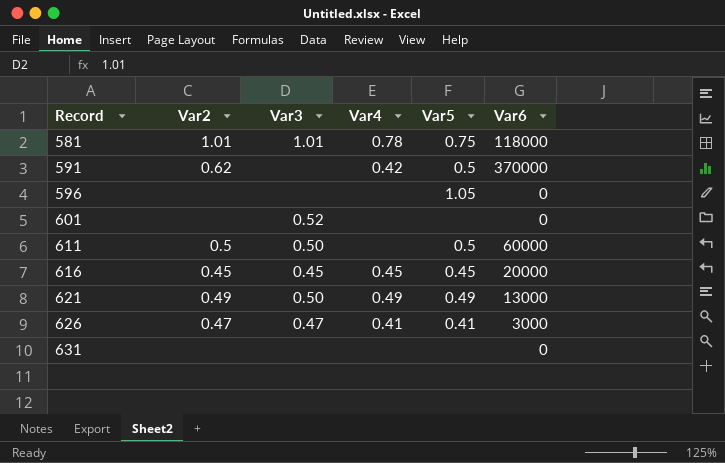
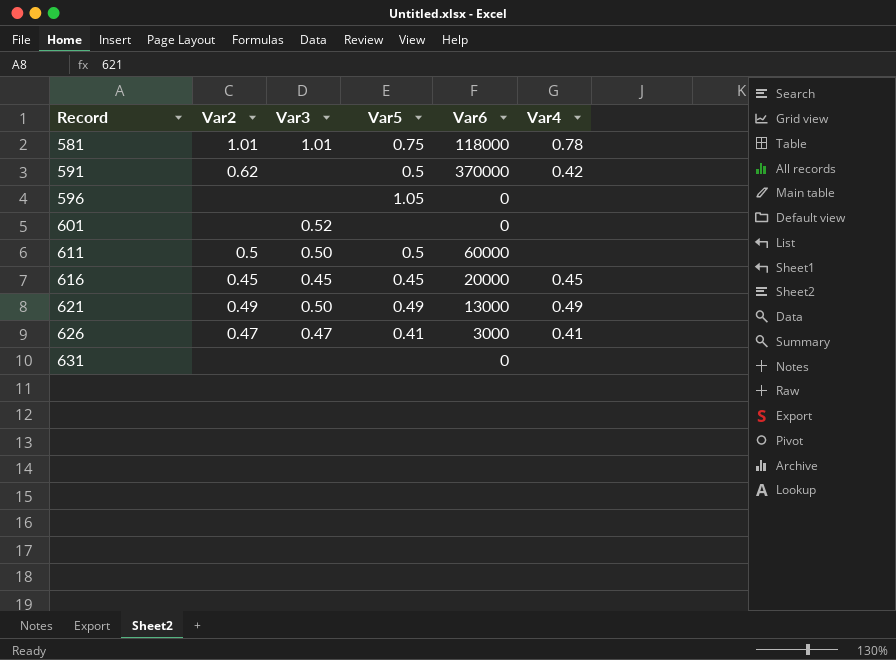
column Var4 | position: 4 -> 6

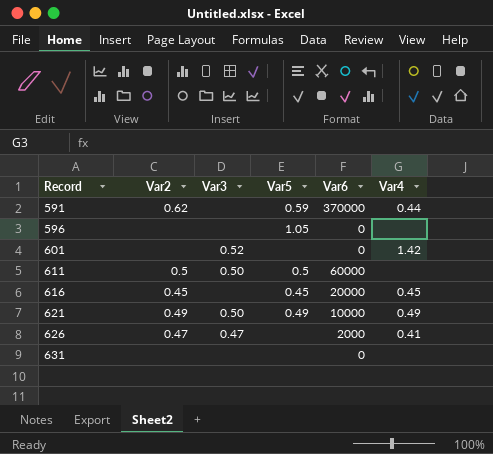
row 581: 1.01 | 1.01 | 0.75 | 118000 | 0.78 -> none
591 | Var5: 0.5 -> 0.59
591 | Var4: 0.42 -> 0.44
601 | Var4: none -> 1.42
616 | Var3: 0.45 -> none
621 | Var6: 13000 -> 10000
626 | Var5: 0.41 -> none
626 | Var6: 3000 -> 2000

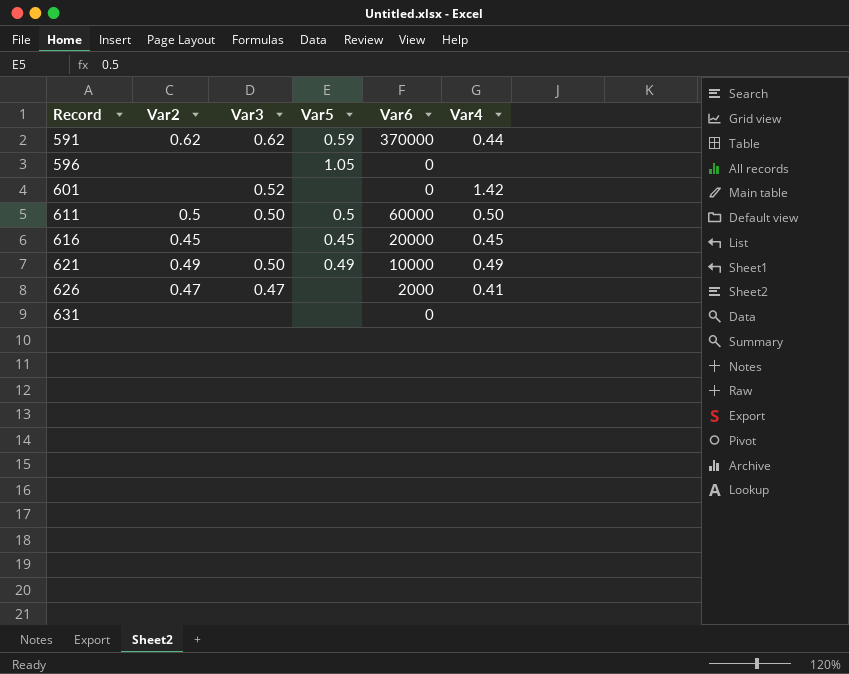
591 | Var3: none -> 0.62
611 | Var4: none -> 0.50

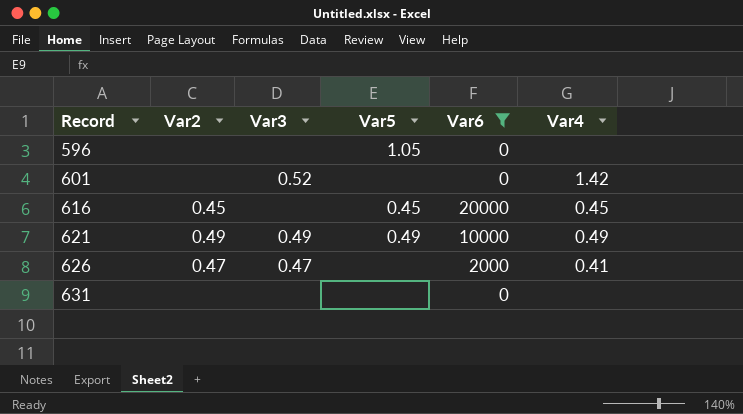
filter: none -> Var6 <= 20000
621 | Var3: 0.50 -> 0.49

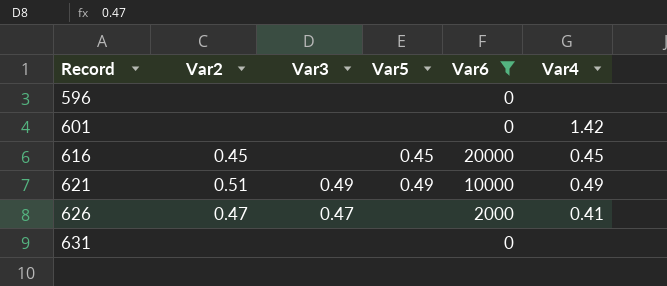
596 | Var5: 1.05 -> none
601 | Var3: 0.52 -> none
621 | Var2: 0.49 -> 0.51

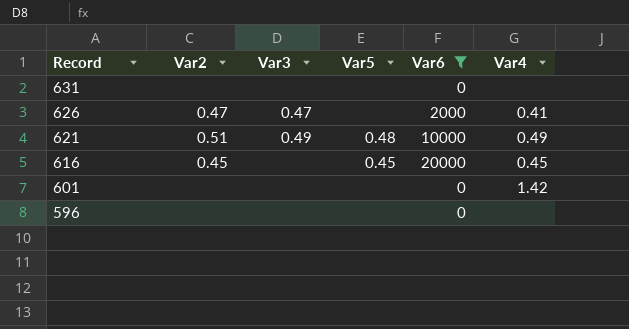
row order: Record ascending -> Record descending
621 | Var5: 0.49 -> 0.48

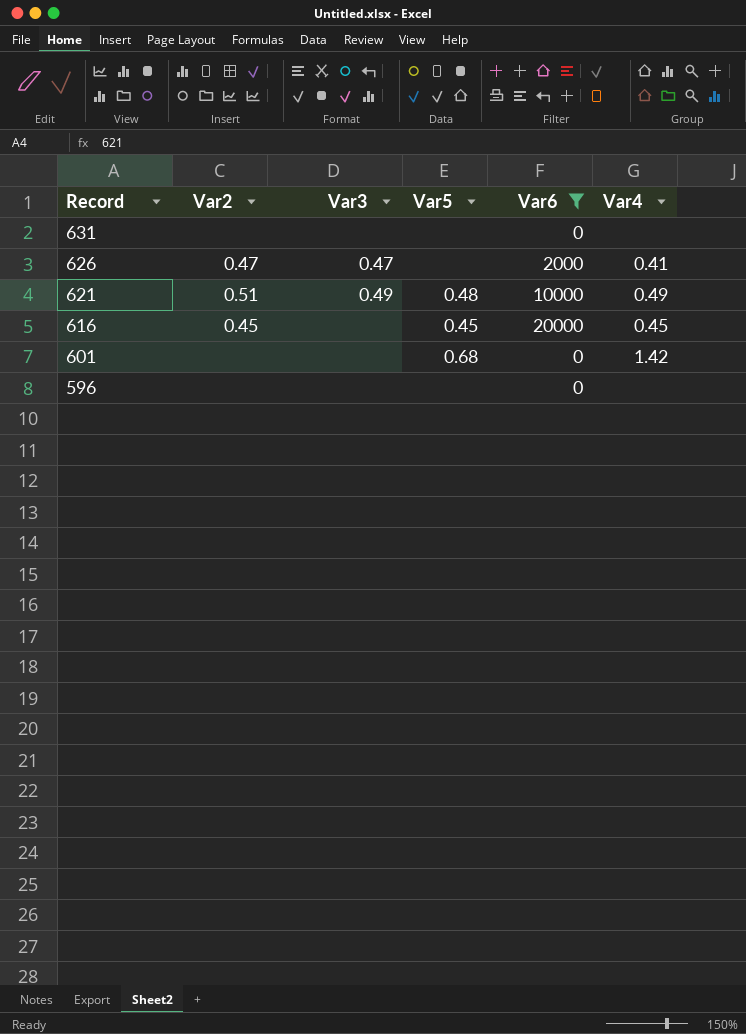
601 | Var5: none -> 0.68

